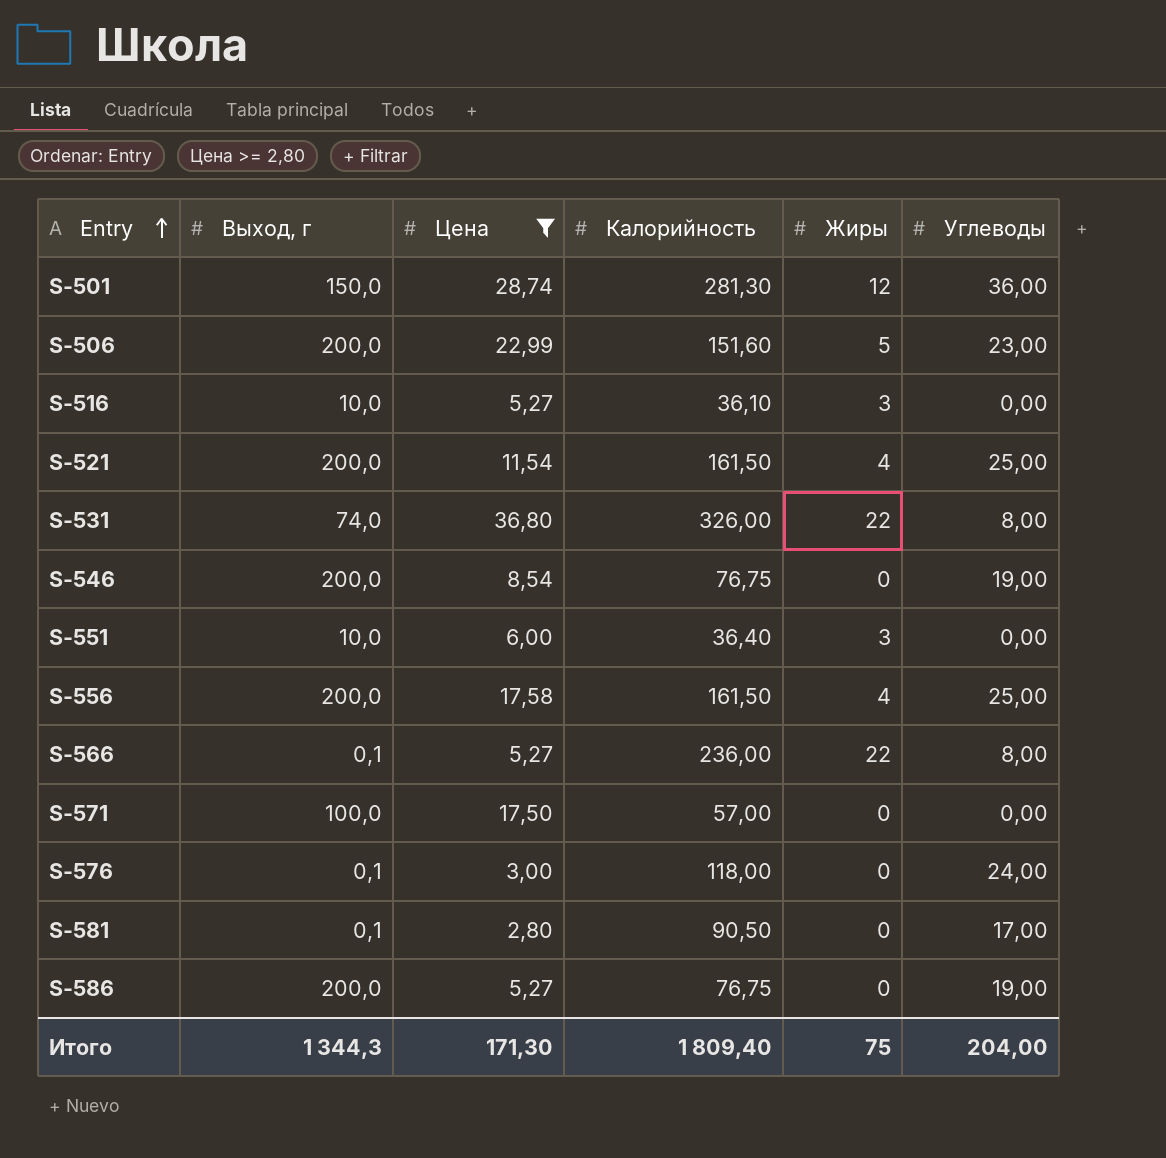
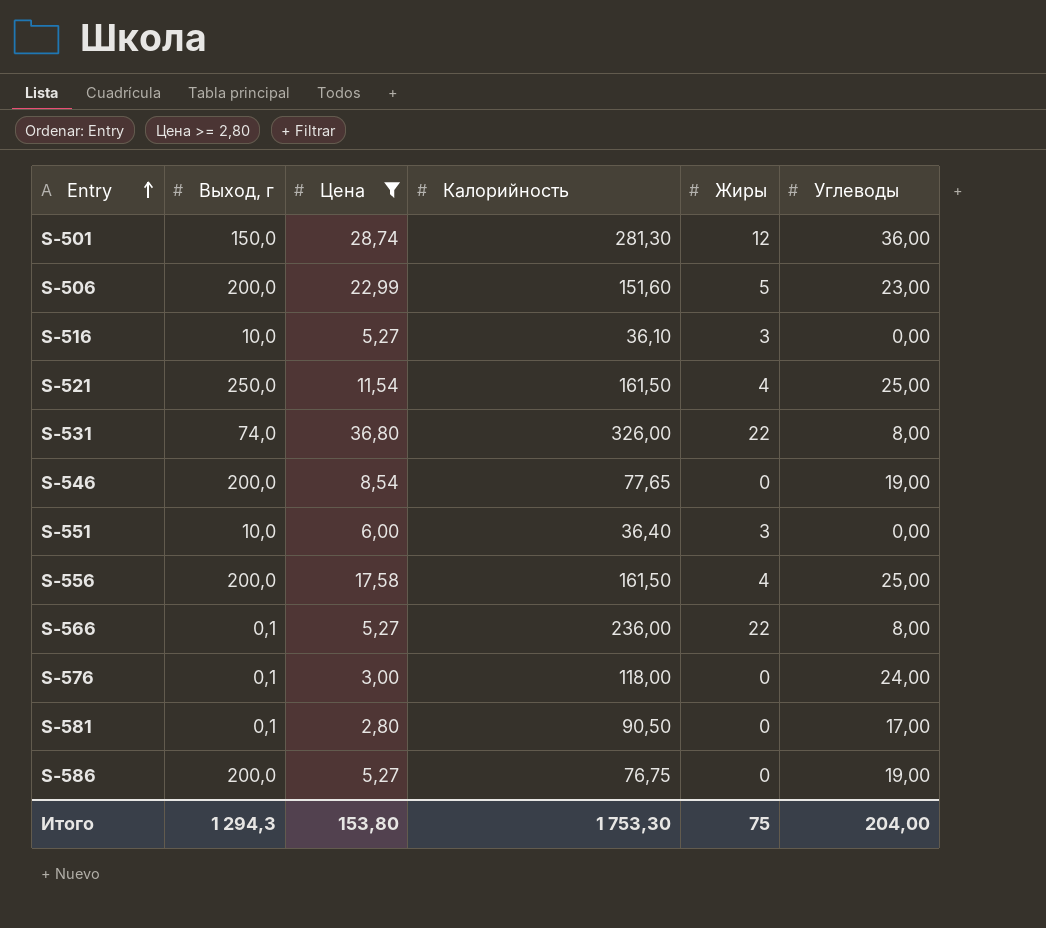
row S-571: 100,0 | 17,50 | 57,00 | 0 | 0,00 -> none
S-521 | Выход, г: 200,0 -> 250,0
S-546 | Калорийность: 76,75 -> 77,65
Итого | Выход, г: 1 344,3 -> 1 294,3
Итого | Цена: 171,30 -> 153,80
Итого | Калорийность: 1 809,40 -> 1 753,30

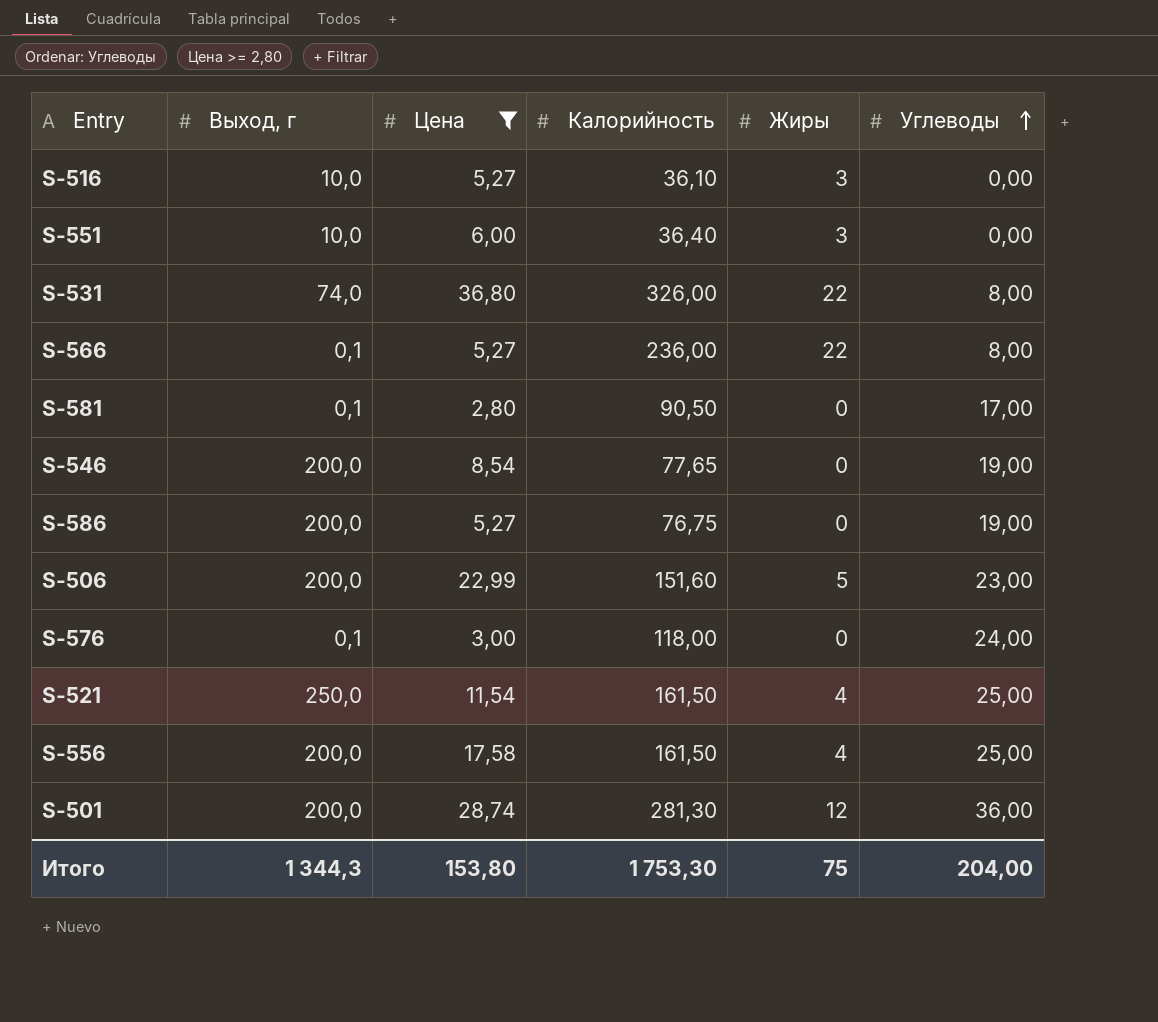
row order: Entry ascending -> Углеводы ascending
S-501 | Выход, г: 150,0 -> 200,0
Итого | Выход, г: 1 294,3 -> 1 344,3

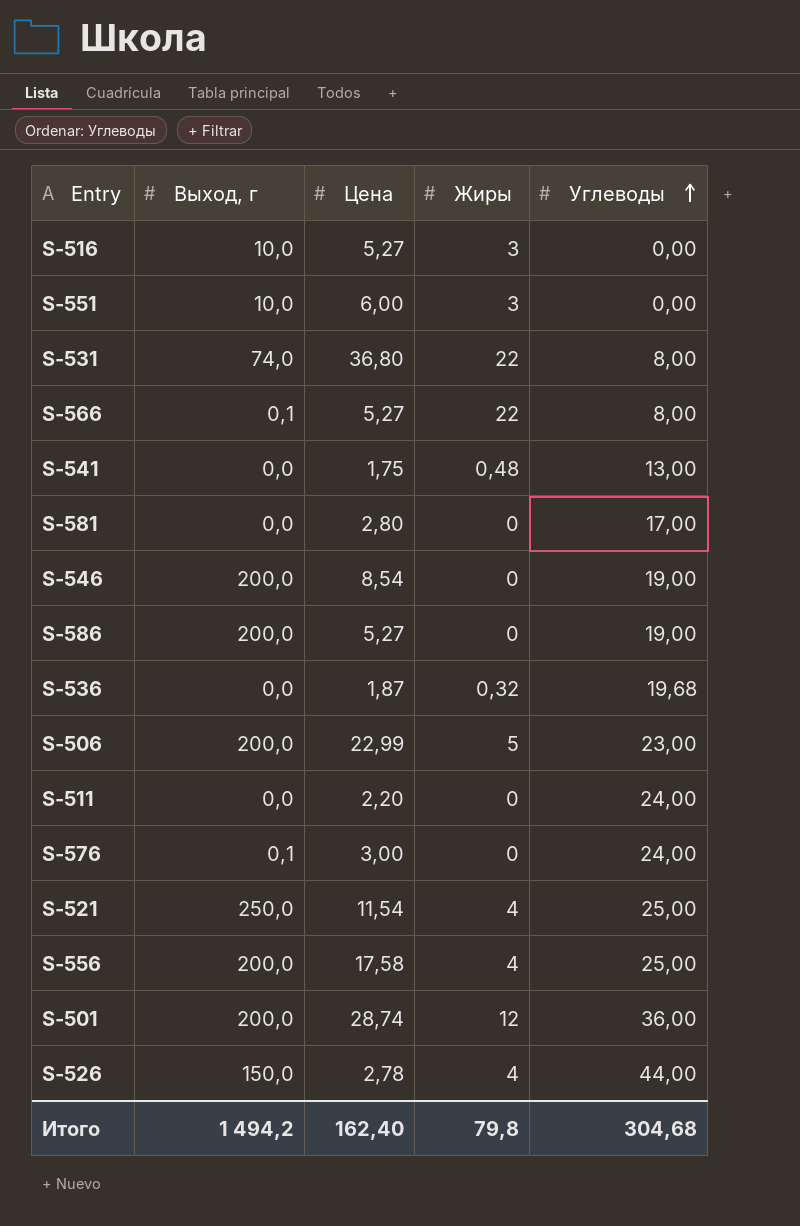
filter: Цена >= 2,80 -> none
column Калорийность | position: 4 -> none
S-581 | Выход, г: 0,1 -> 0,0
Итого | Выход, г: 1 344,3 -> 1 494,2
Итого | Цена: 153,80 -> 162,40
Итого | Жиры: 75 -> 79,8
Итого | Углеводы: 204,00 -> 304,68

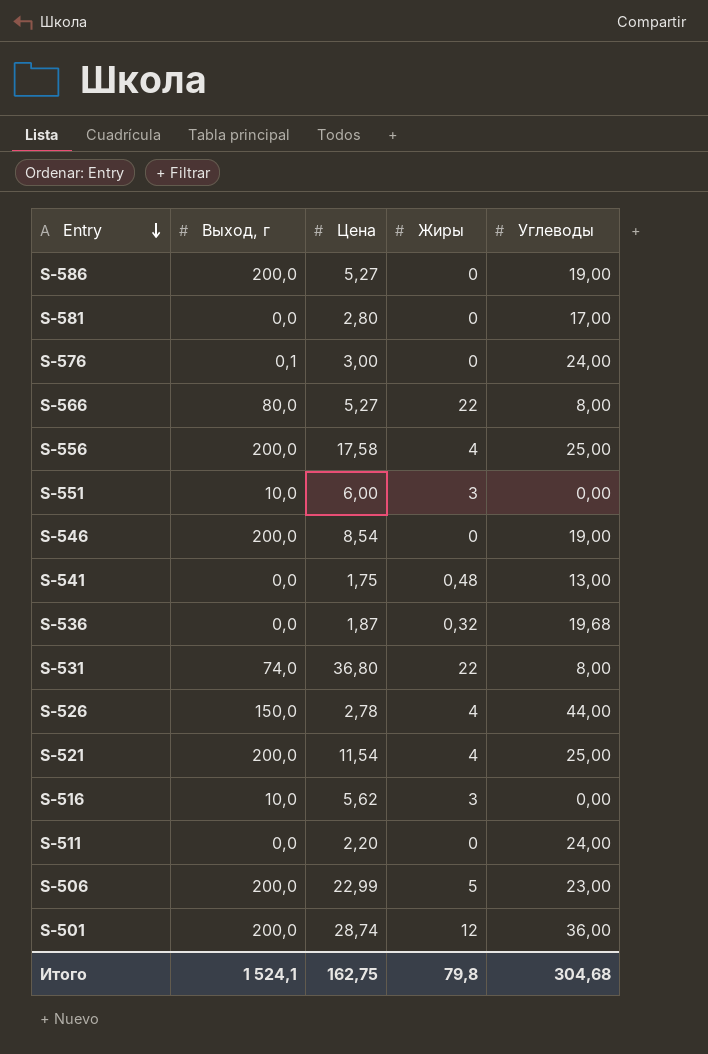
row order: Углеводы ascending -> Entry descending
S-566 | Выход, г: 0,1 -> 80,0
S-521 | Выход, г: 250,0 -> 200,0
S-516 | Цена: 5,27 -> 5,62
Итого | Выход, г: 1 494,2 -> 1 524,1
Итого | Цена: 162,40 -> 162,75

